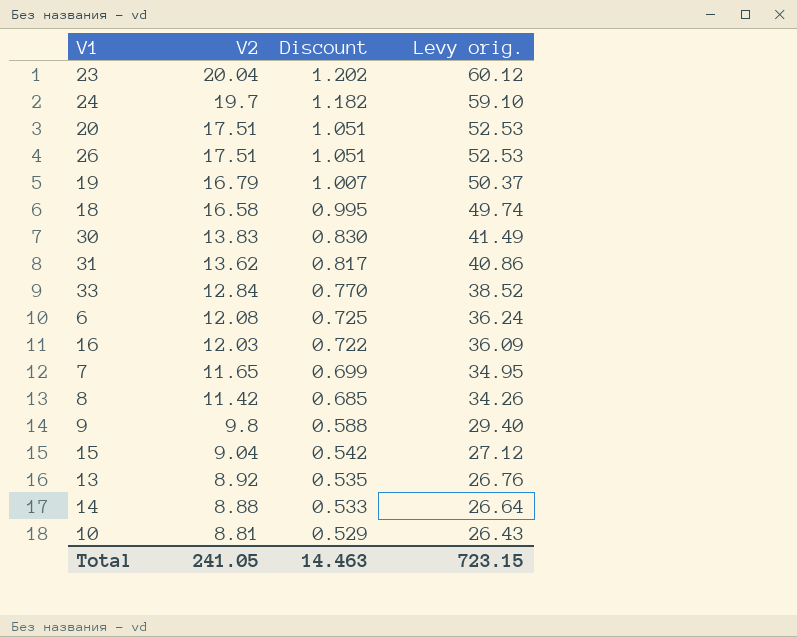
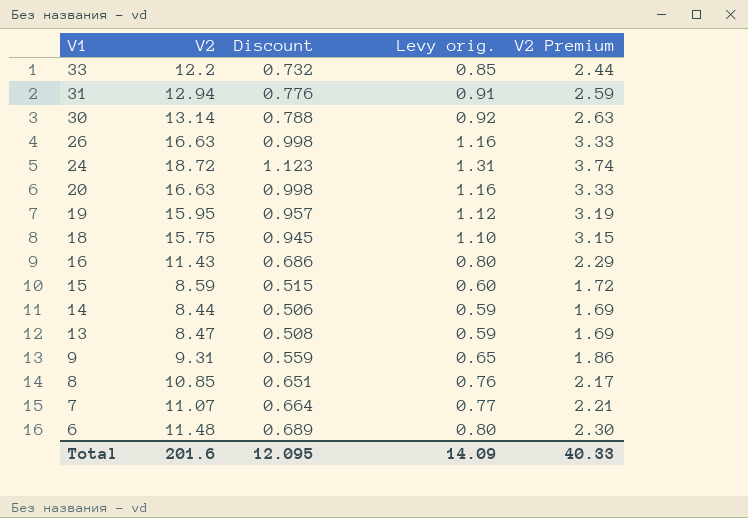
row order: V2 descending -> V1 descending
column Levy orig. | formula: [V2] * 3 -> [V2] * 0.07
column V2 Premium | formula: none -> [V2] * 0.2
row 23: 20.04 | 1.202 | 60.12 -> none
row 10: 8.81 | 0.529 | 26.43 -> none
33 | V2: 12.84 -> 12.2
33 | Discount: 0.770 -> 0.732
31 | V2: 13.62 -> 12.94
31 | Discount: 0.817 -> 0.776
30 | V2: 13.83 -> 13.14
30 | Discount: 0.830 -> 0.788
26 | V2: 17.51 -> 16.63
26 | Discount: 1.051 -> 0.998
24 | V2: 19.7 -> 18.72
24 | Discount: 1.182 -> 1.123
20 | V2: 17.51 -> 16.63
20 | Discount: 1.051 -> 0.998
19 | V2: 16.79 -> 15.95
19 | Discount: 1.007 -> 0.957
18 | V2: 16.58 -> 15.75
18 | Discount: 0.995 -> 0.945
16 | V2: 12.03 -> 11.43
16 | Discount: 0.722 -> 0.686
15 | V2: 9.04 -> 8.59
15 | Discount: 0.542 -> 0.515
14 | V2: 8.88 -> 8.44
14 | Discount: 0.533 -> 0.506
13 | V2: 8.92 -> 8.47
13 | Discount: 0.535 -> 0.508
9 | V2: 9.8 -> 9.31
9 | Discount: 0.588 -> 0.559
8 | V2: 11.42 -> 10.85
8 | Discount: 0.685 -> 0.651
7 | V2: 11.65 -> 11.07
7 | Discount: 0.699 -> 0.664
6 | V2: 12.08 -> 11.48
6 | Discount: 0.725 -> 0.689
Total | V2: 241.05 -> 201.6
Total | Discount: 14.463 -> 12.095
Total | Levy orig.: 723.15 -> 14.09

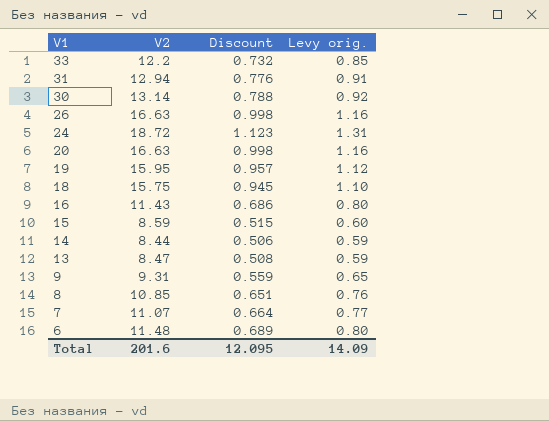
column V2 Premium | formula: [V2] * 0.2 -> none

